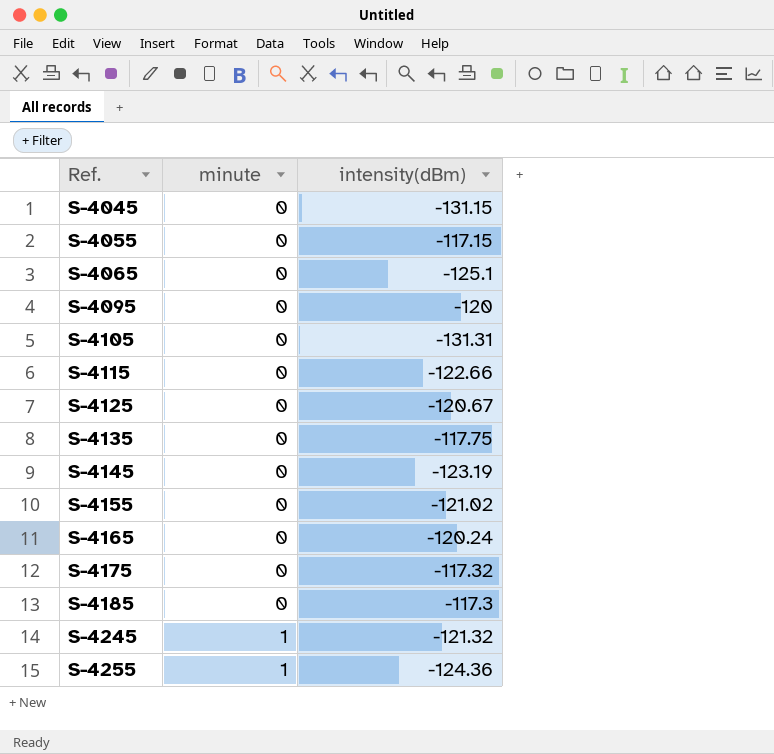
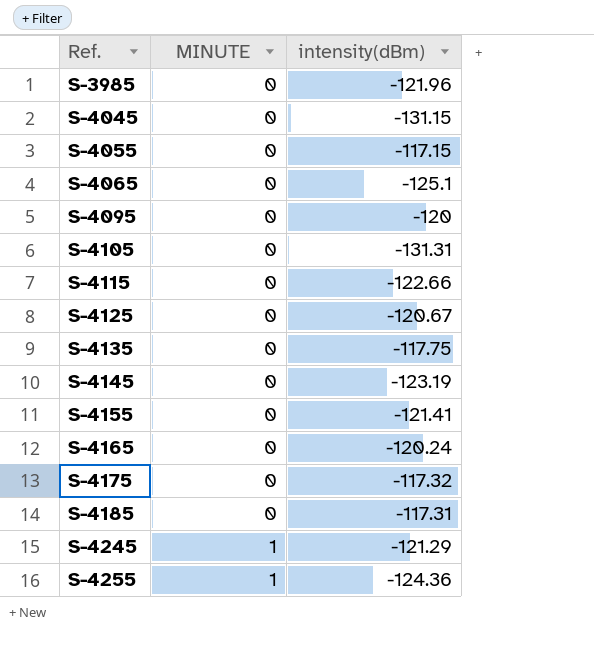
column name: minute -> MINUTE
row S-3985: none -> 0 | -121.96
S-4155 | intensity(dBm): -121.02 -> -121.41
S-4185 | intensity(dBm): -117.3 -> -117.31
S-4245 | intensity(dBm): -121.32 -> -121.29

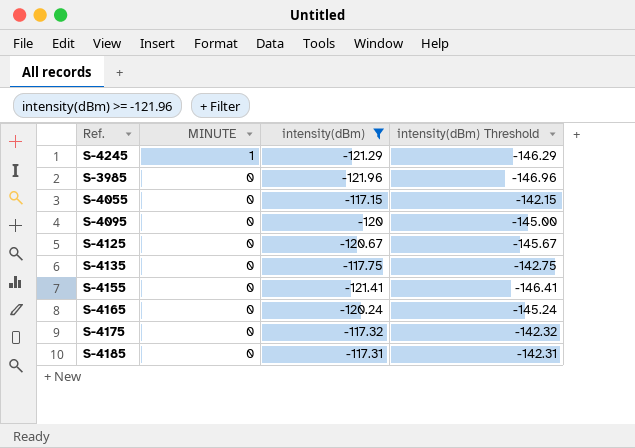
filter: none -> intensity(dBm) >= -121.96
row order: Ref. ascending -> MINUTE descending
column intensity(dBm) Threshold | formula: none -> [intensity(dBm)] - 25

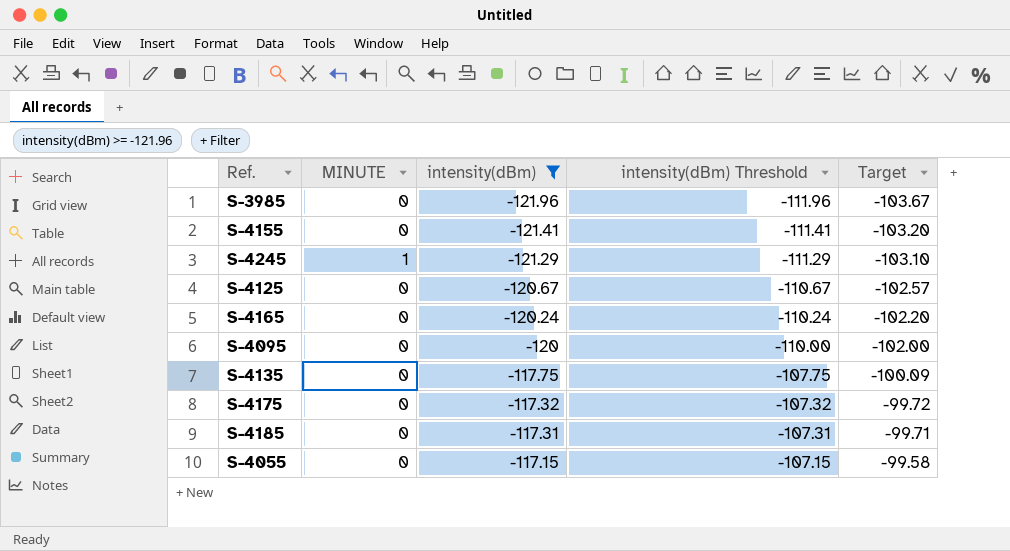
row order: MINUTE descending -> intensity(dBm) ascending
column intensity(dBm) Threshold | formula: [intensity(dBm)] - 25 -> [intensity(dBm)] + 10
column Target | formula: none -> [intensity(dBm)] * 0.85

